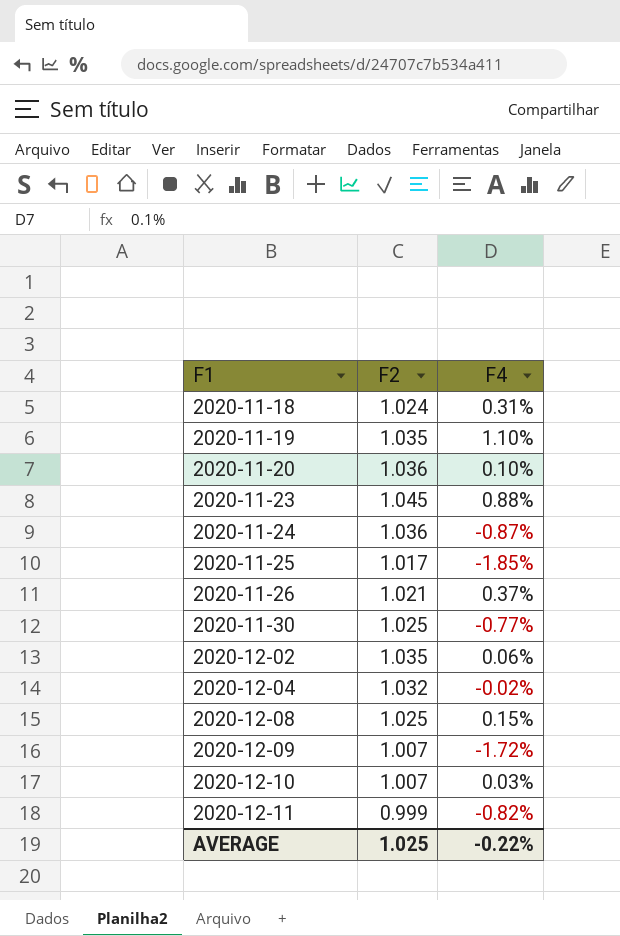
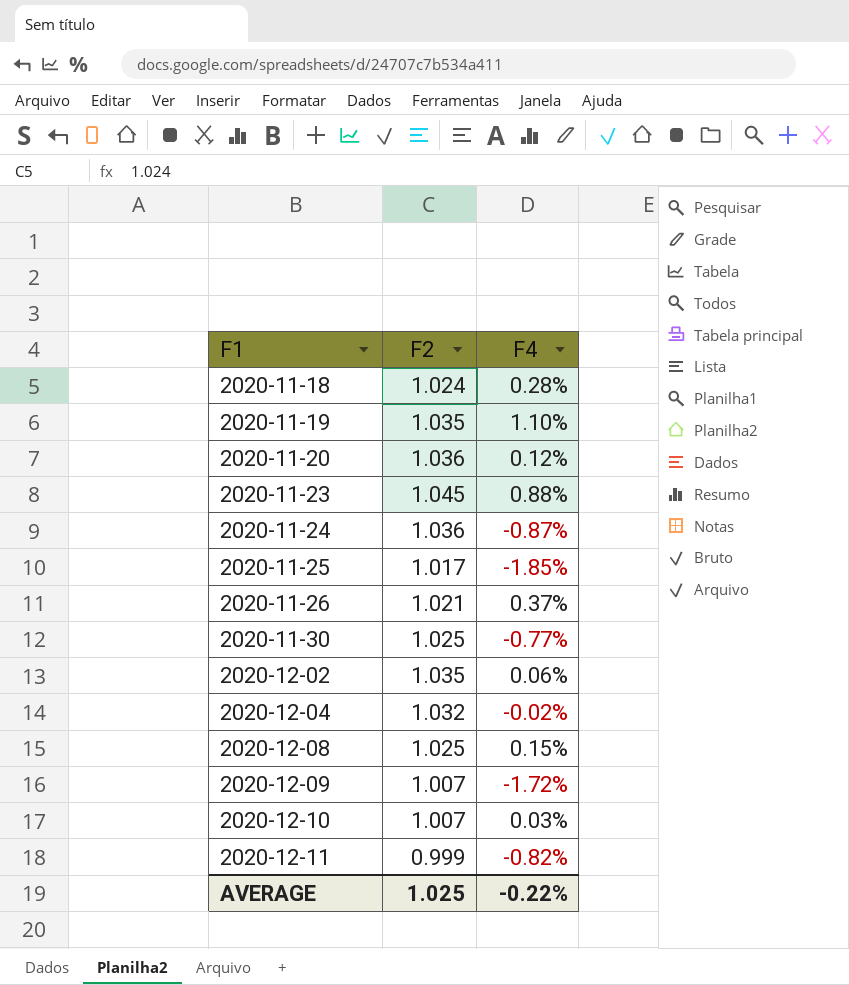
2020-11-18 | F4: 0.31% -> 0.28%
2020-11-20 | F4: 0.10% -> 0.12%

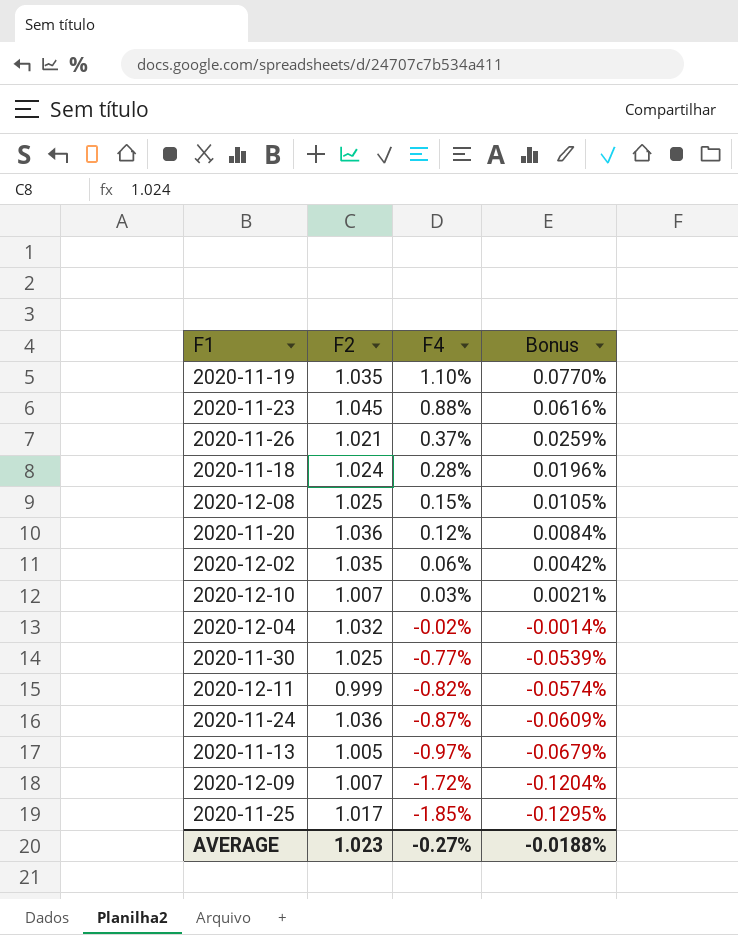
row order: F1 ascending -> F4 descending
column Bonus | formula: none -> [F4] * 0.07
row 2020-11-13: none -> 1.005 | -0.97% | -0.0679%
AVERAGE | F2: 1.025 -> 1.023
AVERAGE | F4: -0.22% -> -0.27%

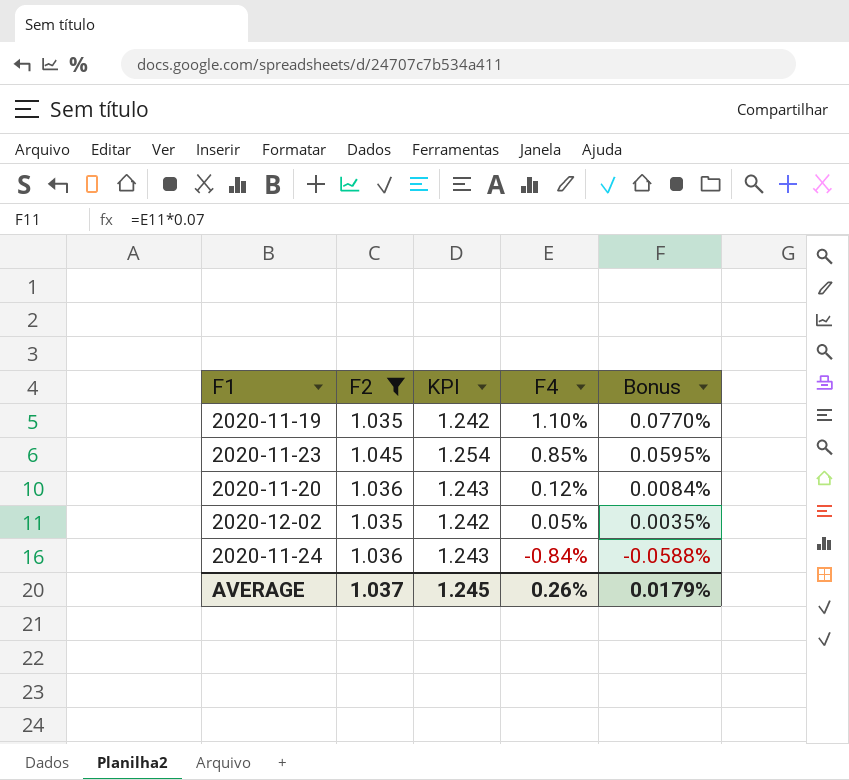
filter: none -> F2 >= 1.035
column KPI | formula: none -> [F2] * 1.2
2020-11-23 | F4: 0.88% -> 0.85%
2020-11-23 | Bonus: 0.0616% -> 0.0595%
2020-12-02 | F4: 0.06% -> 0.05%
2020-12-02 | Bonus: 0.0042% -> 0.0035%
2020-11-24 | F4: -0.87% -> -0.84%
2020-11-24 | Bonus: -0.0609% -> -0.0588%
AVERAGE | F2: 1.023 -> 1.037
AVERAGE | F4: -0.27% -> 0.26%
AVERAGE | Bonus: -0.0188% -> 0.0179%

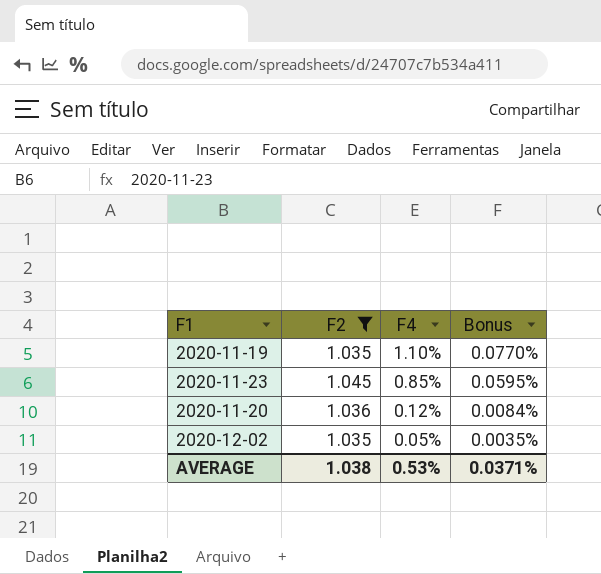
column KPI | formula: [F2] * 1.2 -> none
row 2020-11-24: 1.036 | 1.243 | -0.84% | -0.0588% -> none
AVERAGE | F2: 1.037 -> 1.038
AVERAGE | F4: 0.26% -> 0.53%
AVERAGE | Bonus: 0.0179% -> 0.0371%

